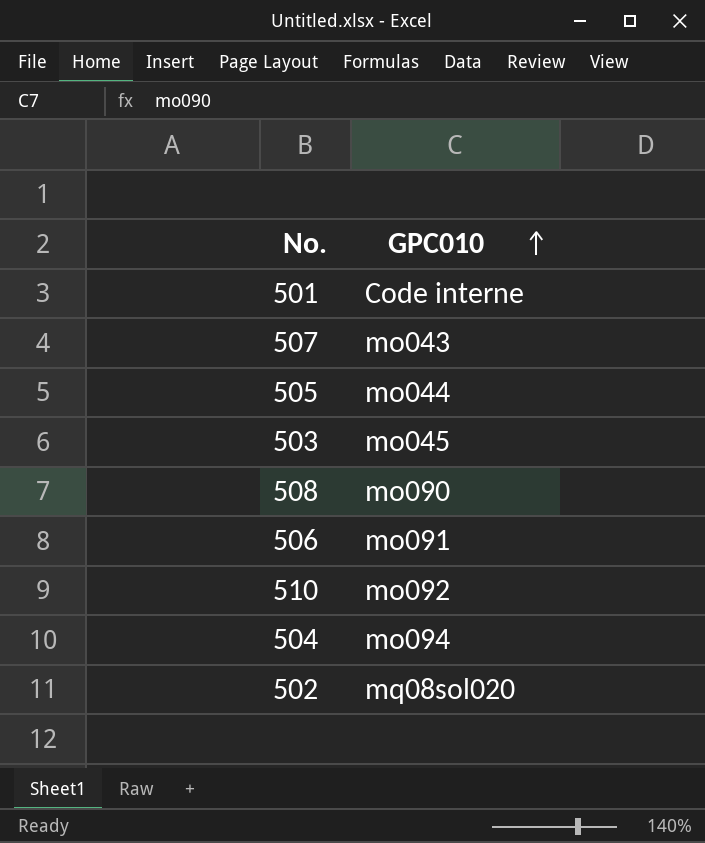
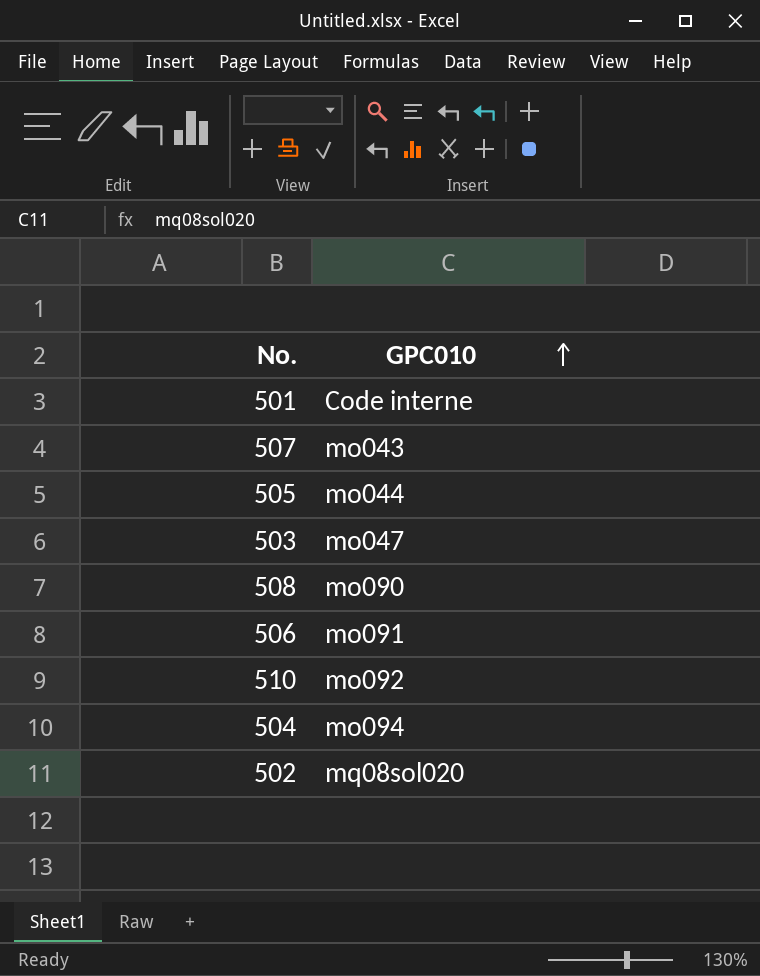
503 | GPC010: mo045 -> mo047

